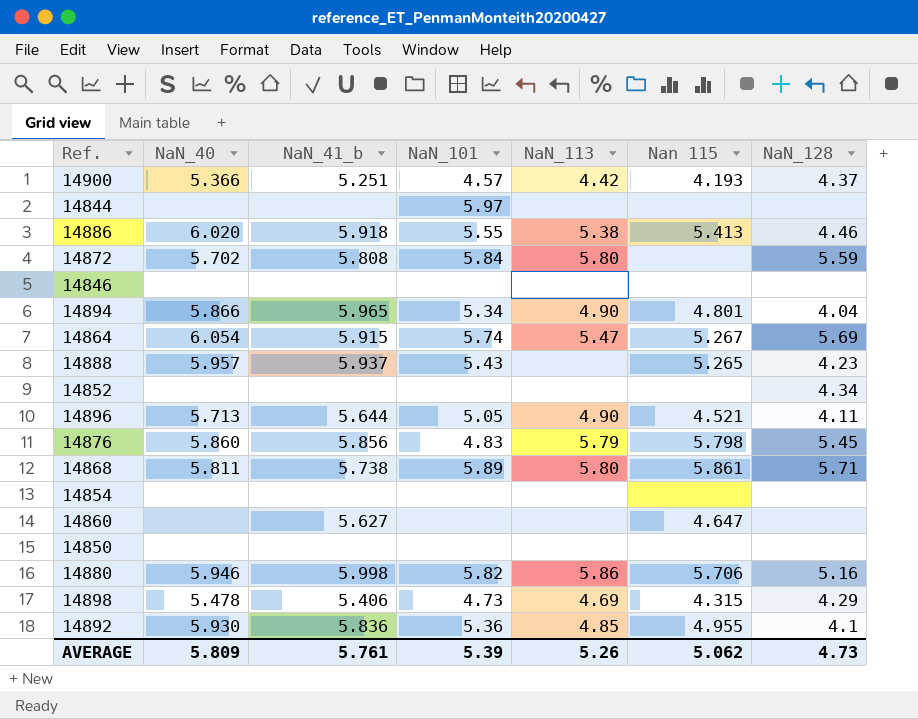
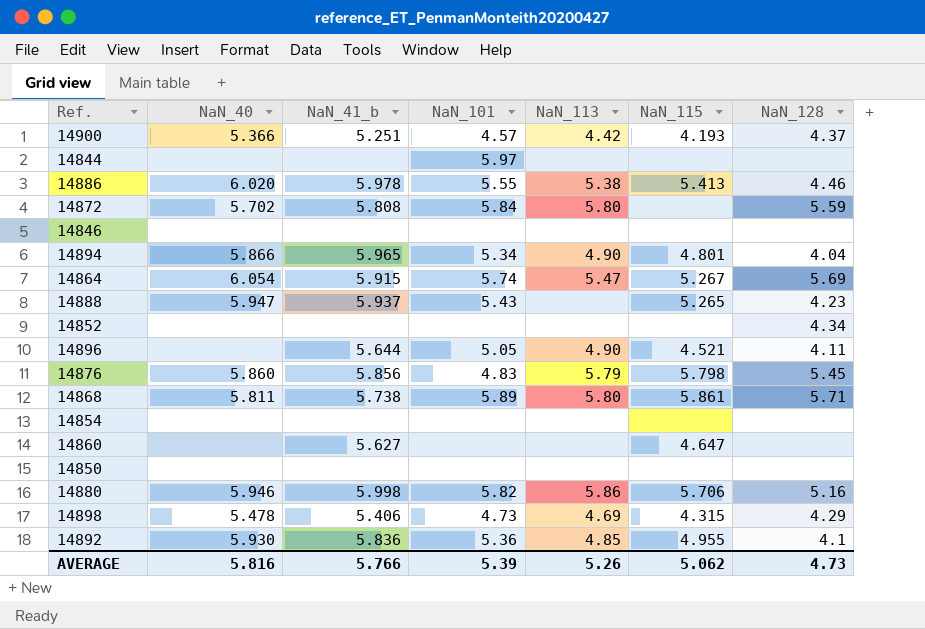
column name: Nan 115 -> NaN_115
14886 | NaN_41_b: 5.918 -> 5.978
14888 | NaN_40: 5.957 -> 5.947
14896 | NaN_40: 5.713 -> none
AVERAGE | NaN_40: 5.809 -> 5.816
AVERAGE | NaN_41_b: 5.761 -> 5.766

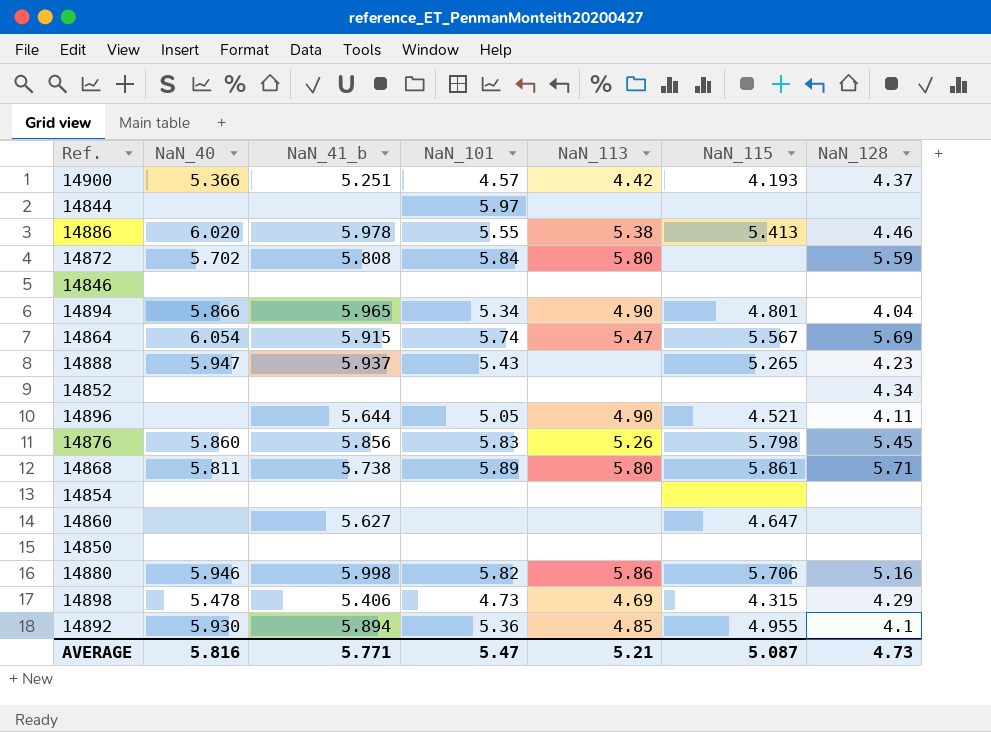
14864 | NaN_115: 5.267 -> 5.567
14876 | NaN_101: 4.83 -> 5.83
14876 | NaN_113: 5.79 -> 5.26
14892 | NaN_41_b: 5.836 -> 5.894
AVERAGE | NaN_41_b: 5.766 -> 5.771
AVERAGE | NaN_101: 5.39 -> 5.47
AVERAGE | NaN_113: 5.26 -> 5.21
AVERAGE | NaN_115: 5.062 -> 5.087

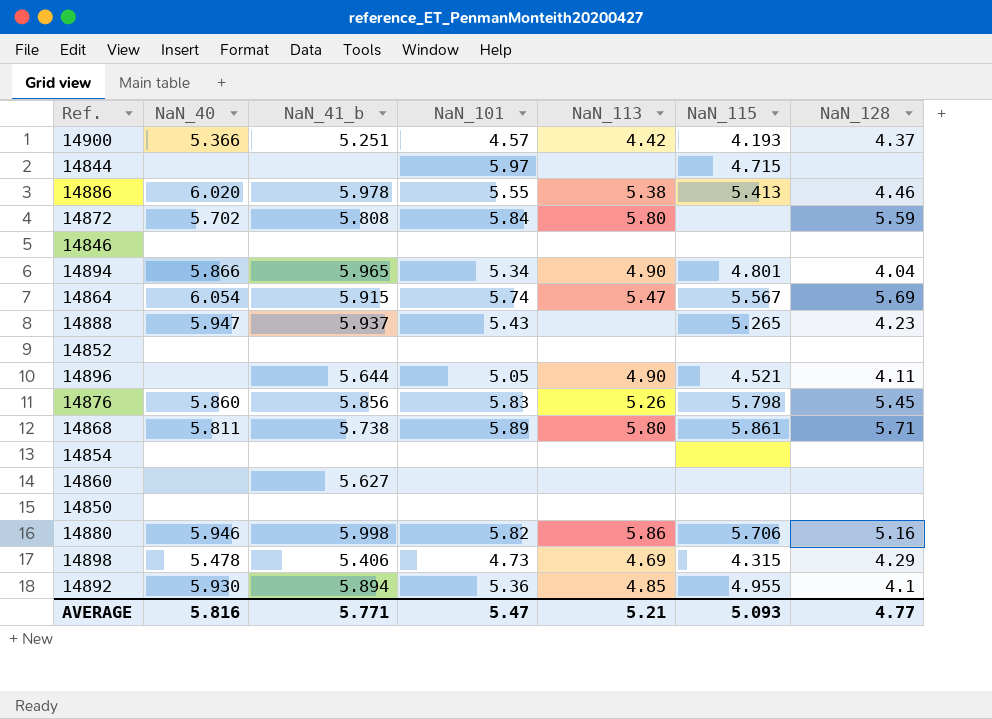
14844 | NaN_115: none -> 4.715
14852 | NaN_128: 4.34 -> none
14860 | NaN_115: 4.647 -> none
AVERAGE | NaN_115: 5.087 -> 5.093
AVERAGE | NaN_128: 4.73 -> 4.77

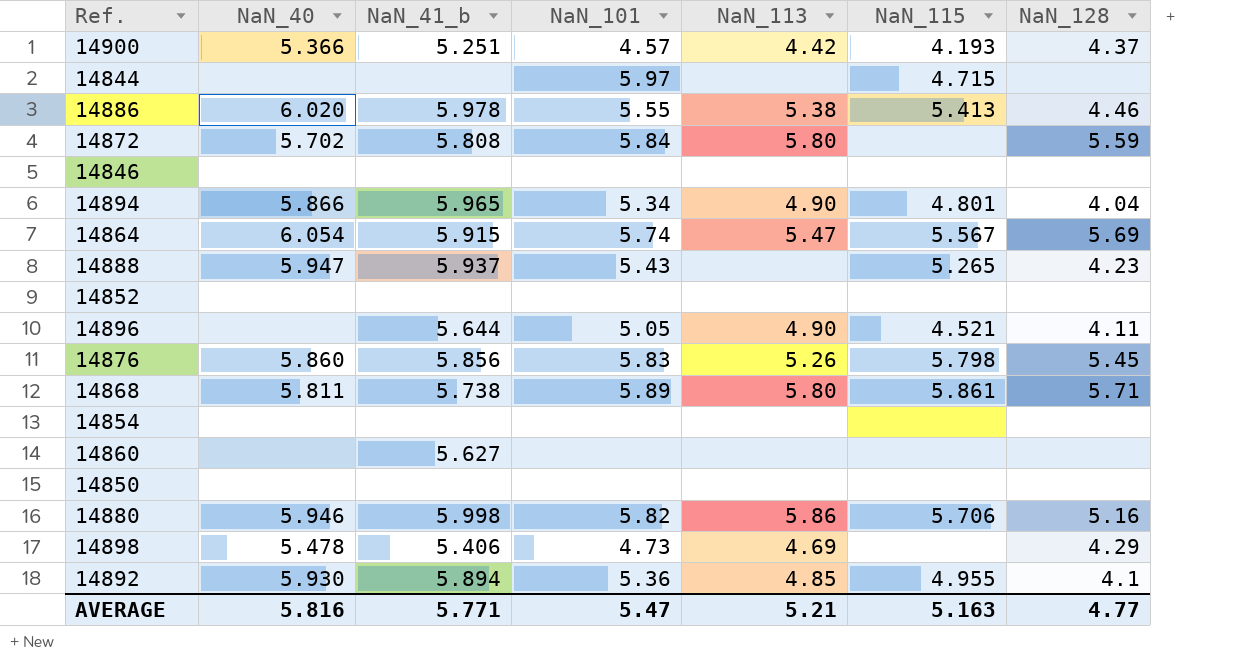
14898 | NaN_115: 4.315 -> none
AVERAGE | NaN_115: 5.093 -> 5.163

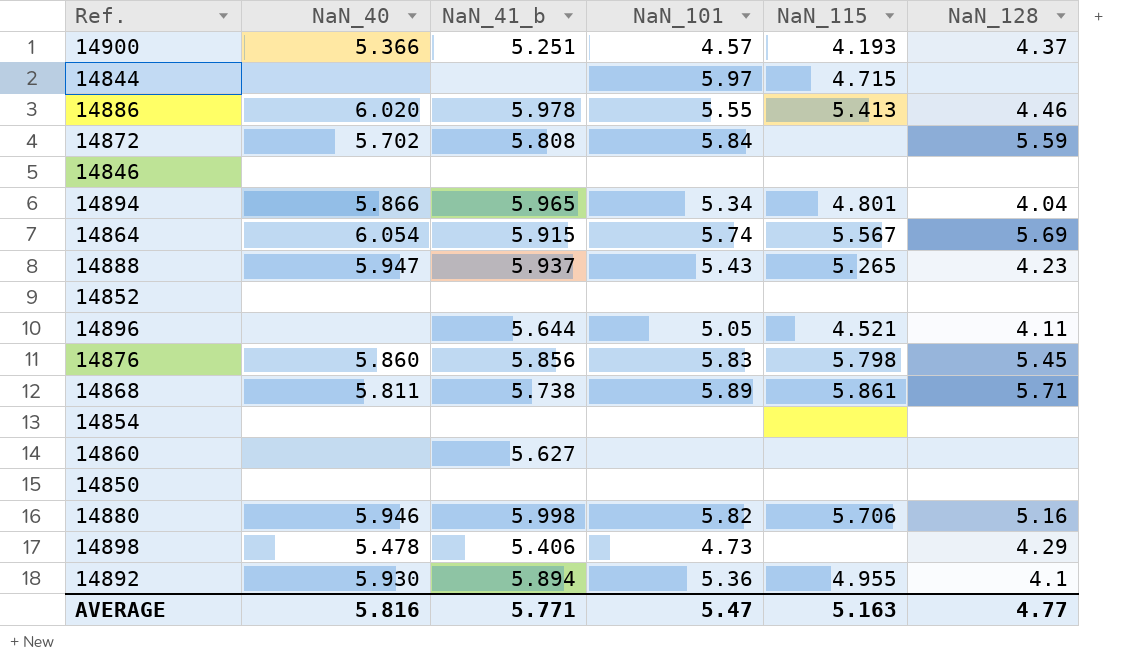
column NaN_113 | position: 5 -> none

